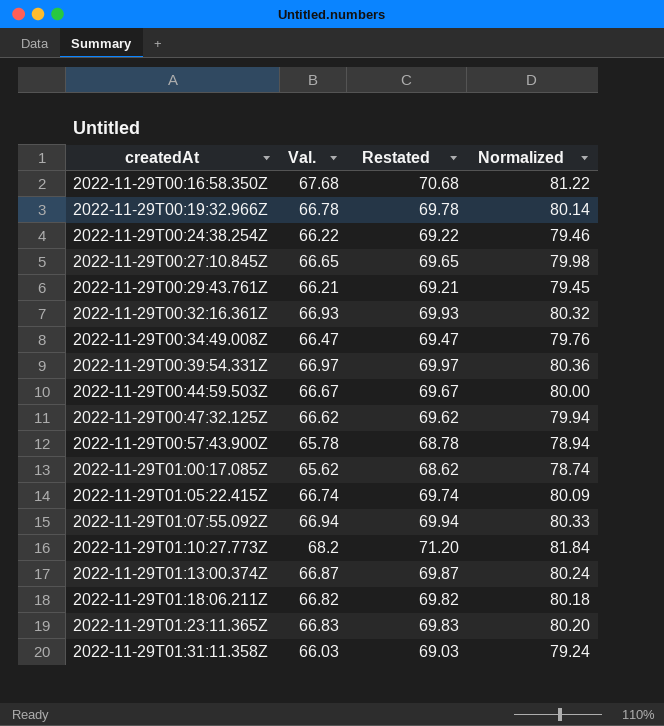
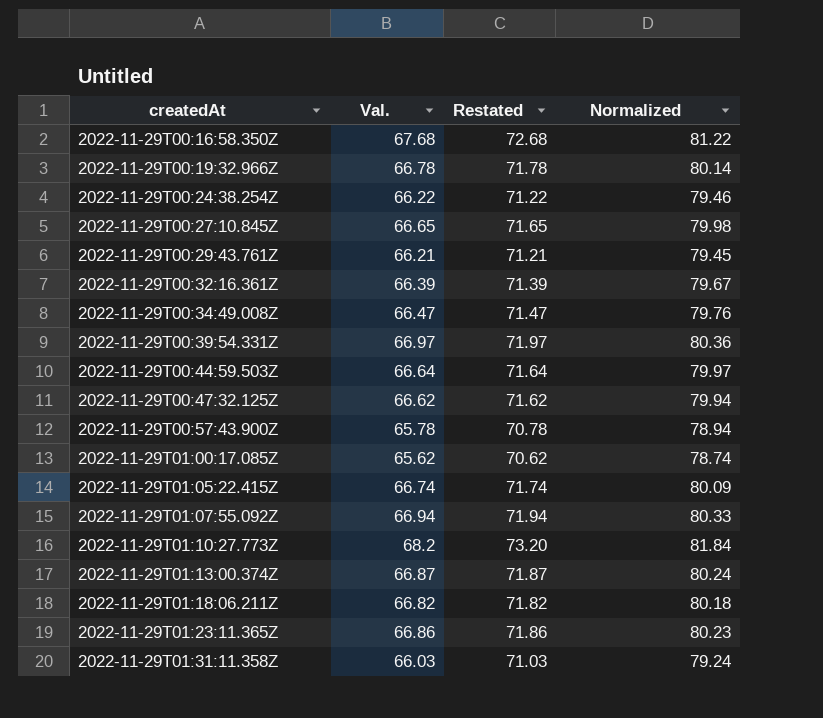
column Restated | formula: [Val.] + 3 -> [Val.] + 5
2022-11-29T00:32:16.361Z | Val.: 66.93 -> 66.39
2022-11-29T00:32:16.361Z | Normalized: 80.32 -> 79.67
2022-11-29T00:44:59.503Z | Val.: 66.67 -> 66.64
2022-11-29T00:44:59.503Z | Normalized: 80.00 -> 79.97
2022-11-29T01:23:11.365Z | Val.: 66.83 -> 66.86
2022-11-29T01:23:11.365Z | Normalized: 80.20 -> 80.23

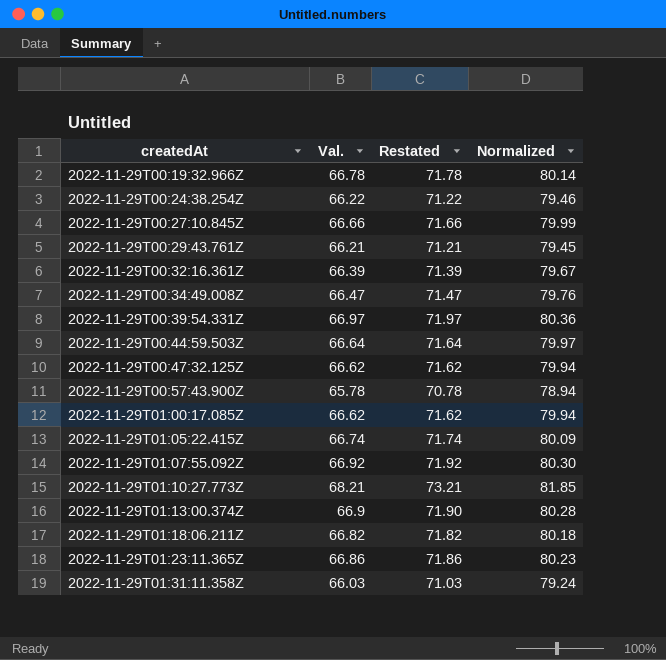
row 2022-11-29T00:16:58.350Z: 67.68 | 72.68 | 81.22 -> none
2022-11-29T00:27:10.845Z | Val.: 66.65 -> 66.66
2022-11-29T00:27:10.845Z | Restated: 71.65 -> 71.66
2022-11-29T00:27:10.845Z | Normalized: 79.98 -> 79.99
2022-11-29T01:00:17.085Z | Val.: 65.62 -> 66.62
2022-11-29T01:00:17.085Z | Restated: 70.62 -> 71.62
2022-11-29T01:00:17.085Z | Normalized: 78.74 -> 79.94
2022-11-29T01:07:55.092Z | Val.: 66.94 -> 66.92
2022-11-29T01:07:55.092Z | Restated: 71.94 -> 71.92
2022-11-29T01:07:55.092Z | Normalized: 80.33 -> 80.30
2022-11-29T01:10:27.773Z | Val.: 68.2 -> 68.21
2022-11-29T01:10:27.773Z | Restated: 73.20 -> 73.21
2022-11-29T01:10:27.773Z | Normalized: 81.84 -> 81.85
2022-11-29T01:13:00.374Z | Val.: 66.87 -> 66.9
2022-11-29T01:13:00.374Z | Restated: 71.87 -> 71.90
2022-11-29T01:13:00.374Z | Normalized: 80.24 -> 80.28

